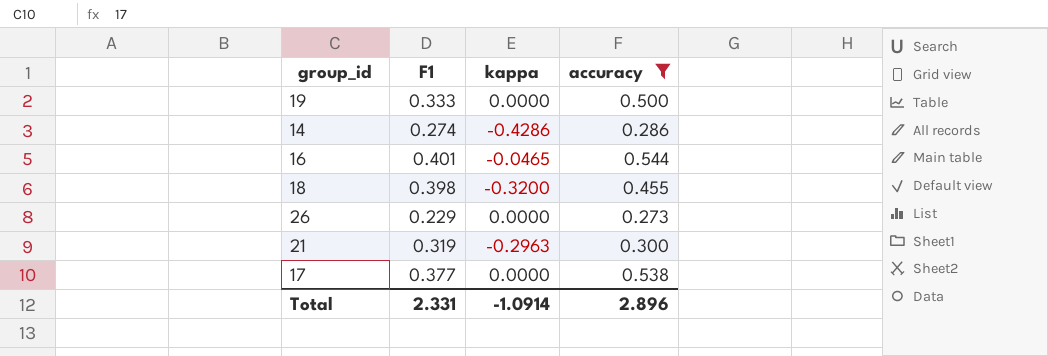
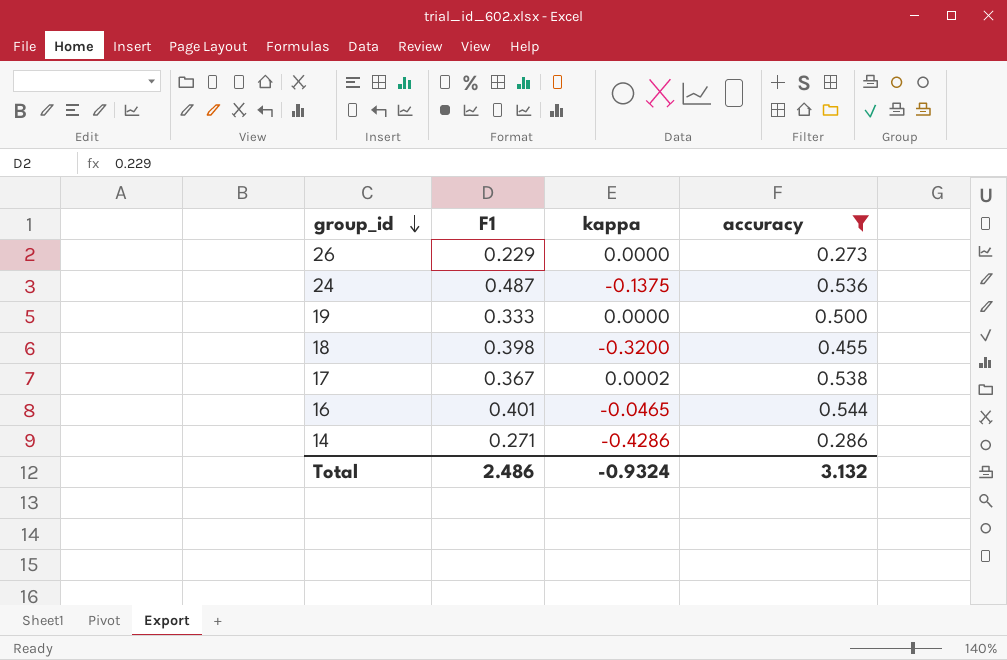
row order: none -> group_id descending
row 21: 0.319 | -0.2963 | 0.300 -> none
row 24: none -> 0.487 | -0.1375 | 0.536
17 | F1: 0.377 -> 0.367
17 | kappa: 0.0000 -> 0.0002
14 | F1: 0.274 -> 0.271
Total | F1: 2.331 -> 2.486
Total | kappa: -1.0914 -> -0.9324
Total | accuracy: 2.896 -> 3.132

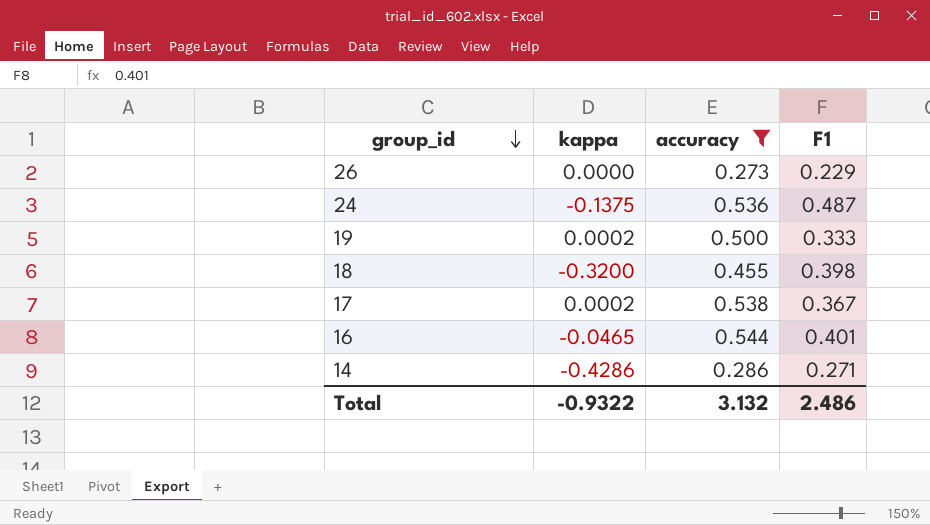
column F1 | position: 2 -> 4
19 | kappa: 0.0000 -> 0.0002
Total | kappa: -0.9324 -> -0.9322

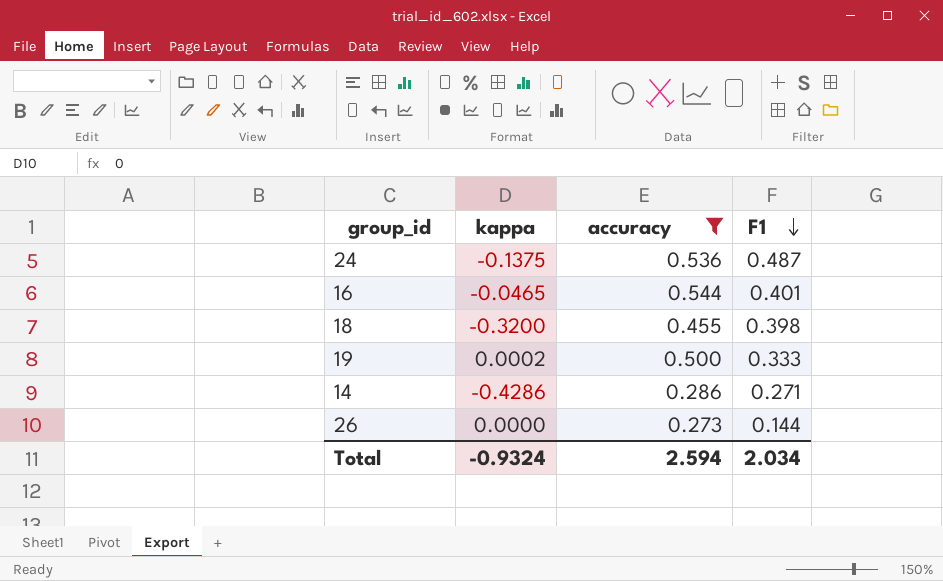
row order: group_id descending -> F1 descending
row 17: 0.0002 | 0.538 | 0.367 -> none
26 | F1: 0.229 -> 0.144
Total | kappa: -0.9322 -> -0.9324
Total | accuracy: 3.132 -> 2.594
Total | F1: 2.486 -> 2.034

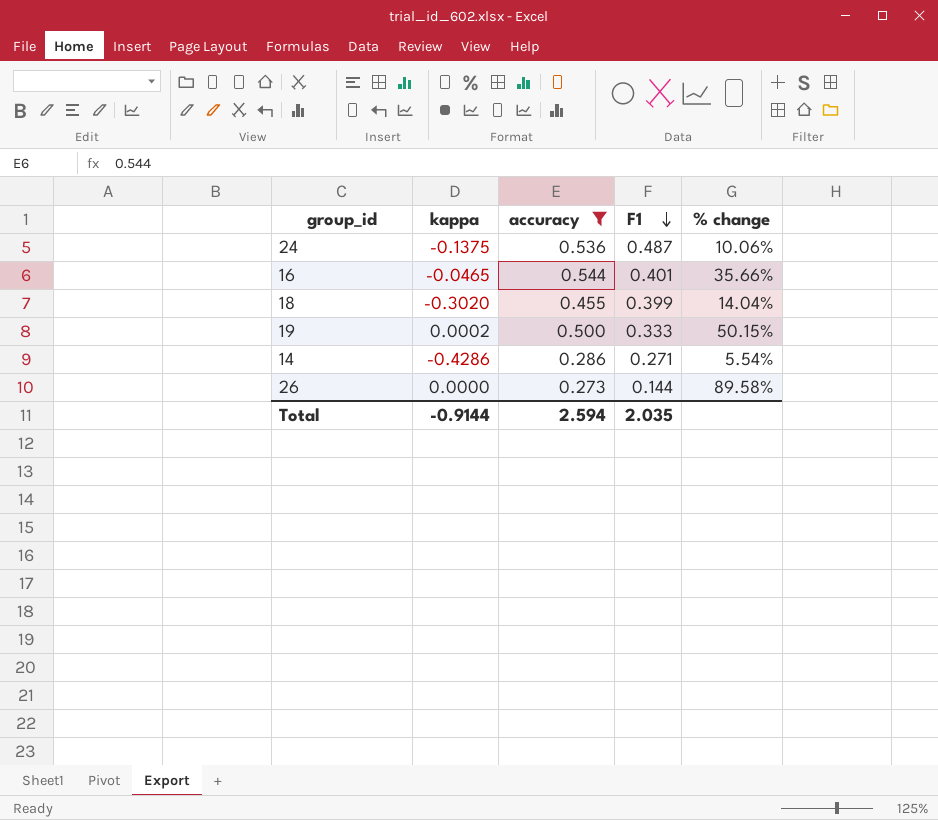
column % change | formula: none -> ([accuracy] - [F1]) / [F1]
18 | kappa: -0.3200 -> -0.3020
18 | F1: 0.398 -> 0.399
Total | kappa: -0.9324 -> -0.9144
Total | F1: 2.034 -> 2.035

